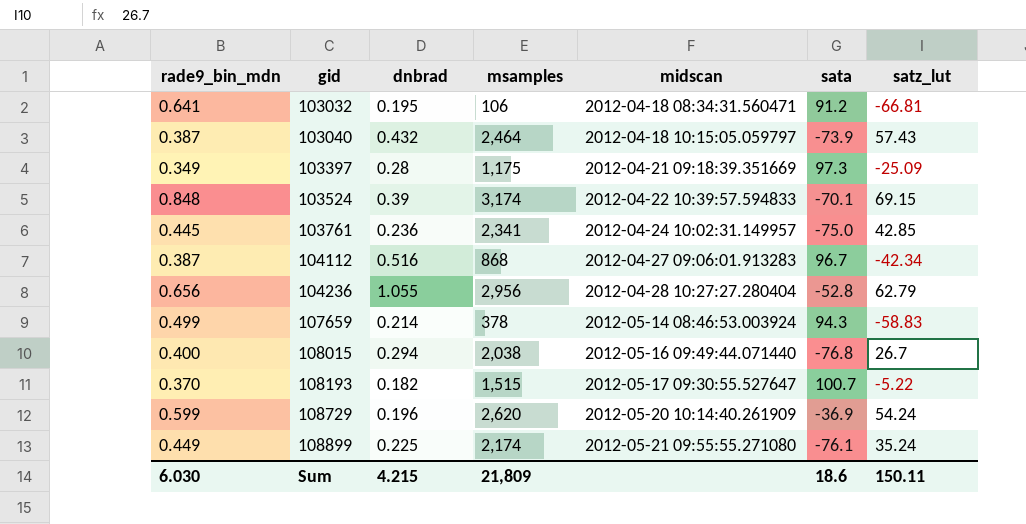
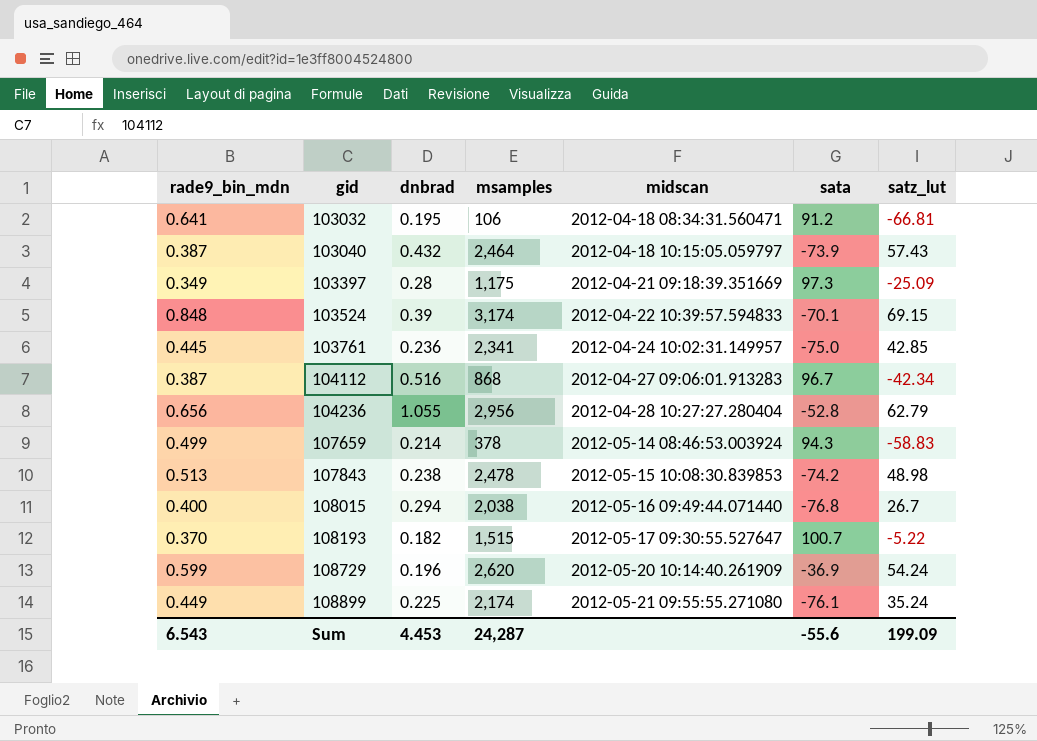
row 107843: none -> 0.513 | 0.238 | 2,478 | 2012-05-15 10:08:30.839853 | -74.2 | 48.98
Sum | rade9_bin_mdn: 6.030 -> 6.543
Sum | dnbrad: 4.215 -> 4.453
Sum | msamples: 21,809 -> 24,287
Sum | sata: 18.6 -> -55.6
Sum | satz_lut: 150.11 -> 199.09

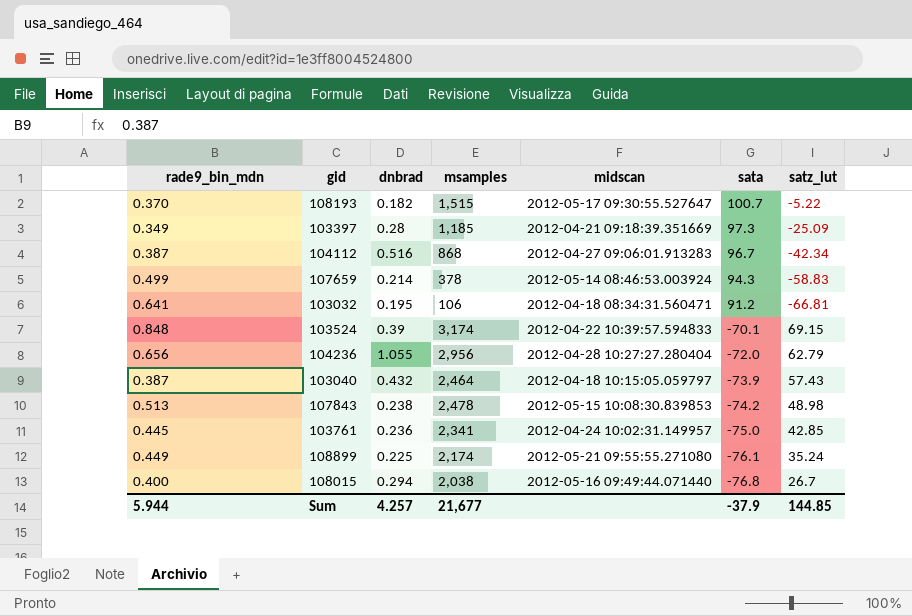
row order: gid ascending -> sata descending
row 108729: 0.599 | 0.196 | 2,620 | 2012-05-20 10:14:40.261909 | -36.9 | 54.24 -> none
103397 | msamples: 1,175 -> 1,185
104236 | sata: -52.8 -> -72.0
Sum | rade9_bin_mdn: 6.543 -> 5.944
Sum | dnbrad: 4.453 -> 4.257
Sum | msamples: 24,287 -> 21,677
Sum | sata: -55.6 -> -37.9
Sum | satz_lut: 199.09 -> 144.85

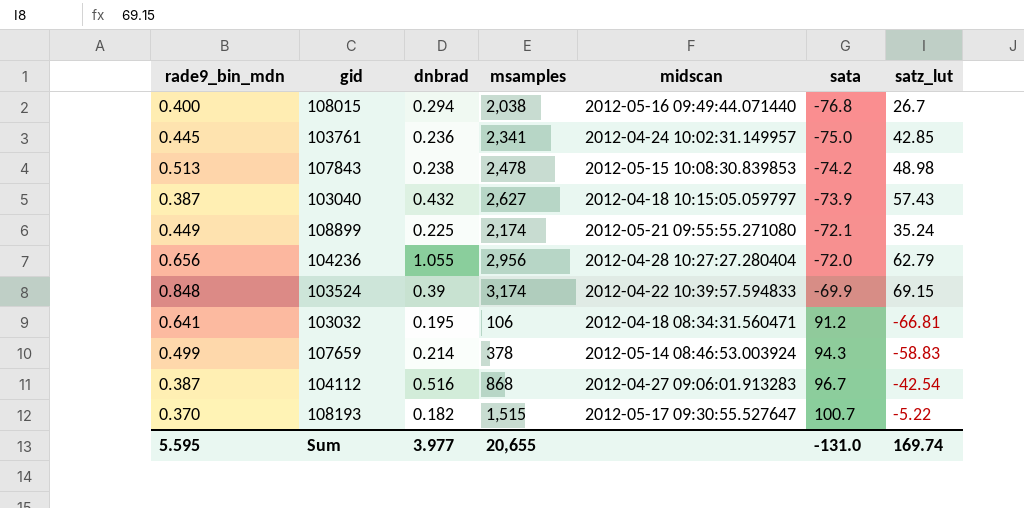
row order: sata descending -> sata ascending
row 103397: 0.349 | 0.28 | 1,185 | 2012-04-21 09:18:39.351669 | 97.3 | -25.09 -> none
103040 | msamples: 2,464 -> 2,627
108899 | sata: -76.1 -> -72.1
103524 | sata: -70.1 -> -69.9
104112 | satz_lut: -42.34 -> -42.54
Sum | rade9_bin_mdn: 5.944 -> 5.595
Sum | dnbrad: 4.257 -> 3.977
Sum | msamples: 21,677 -> 20,655
Sum | sata: -37.9 -> -131.0
Sum | satz_lut: 144.85 -> 169.74

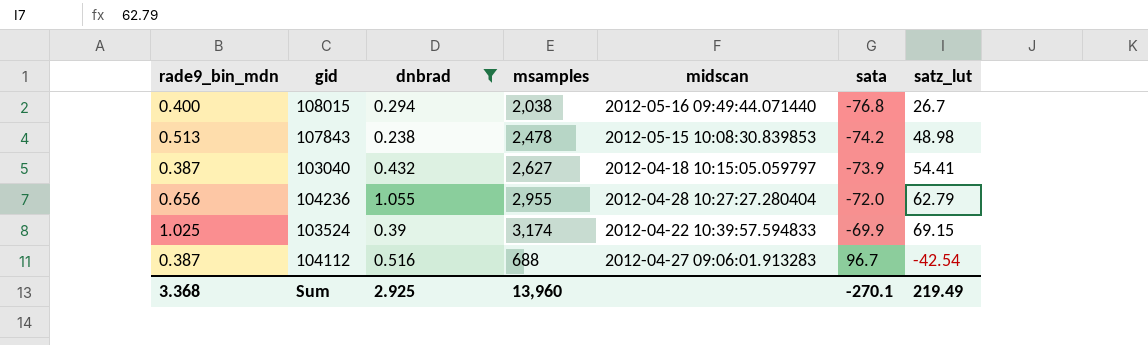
filter: none -> dnbrad >= 0.238
103040 | satz_lut: 57.43 -> 54.41
104236 | msamples: 2,956 -> 2,955
103524 | rade9_bin_mdn: 0.848 -> 1.025
104112 | msamples: 868 -> 688
Sum | rade9_bin_mdn: 5.595 -> 3.368
Sum | dnbrad: 3.977 -> 2.925
Sum | msamples: 20,655 -> 13,960
Sum | sata: -131.0 -> -270.1
Sum | satz_lut: 169.74 -> 219.49

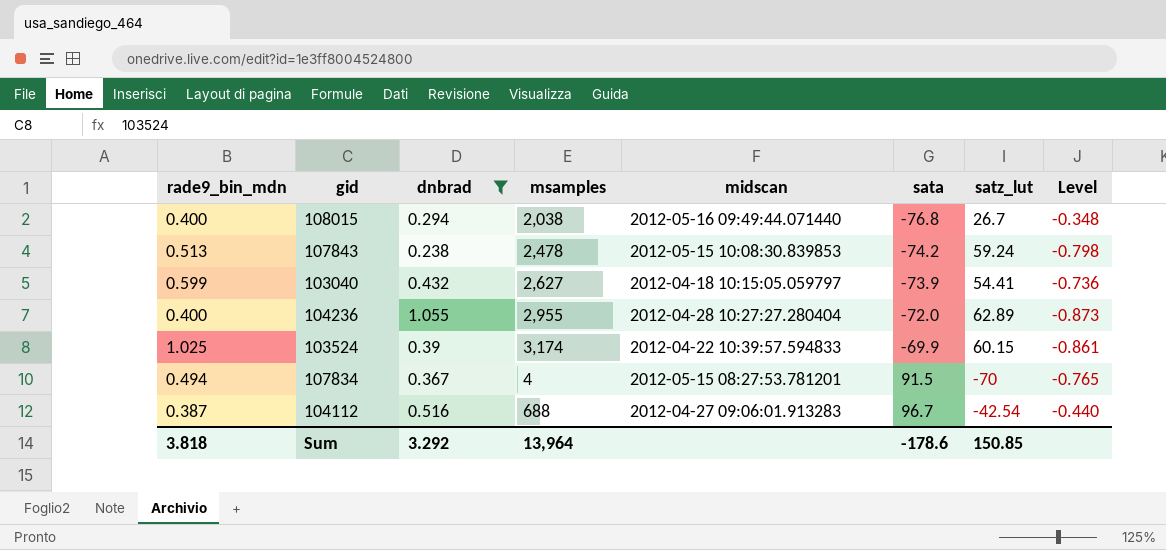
column Level | formula: none -> [satz_lut] / [sata]
107843 | satz_lut: 48.98 -> 59.24
103040 | rade9_bin_mdn: 0.387 -> 0.599
104236 | rade9_bin_mdn: 0.656 -> 0.400
104236 | satz_lut: 62.79 -> 62.89
103524 | satz_lut: 69.15 -> 60.15
row 107834: none -> 0.494 | 0.367 | 4 | 2012-05-15 08:27:53.781201 | 91.5 | -70 | -0.765
Sum | rade9_bin_mdn: 3.368 -> 3.818
Sum | dnbrad: 2.925 -> 3.292
Sum | msamples: 13,960 -> 13,964
Sum | sata: -270.1 -> -178.6
Sum | satz_lut: 219.49 -> 150.85

